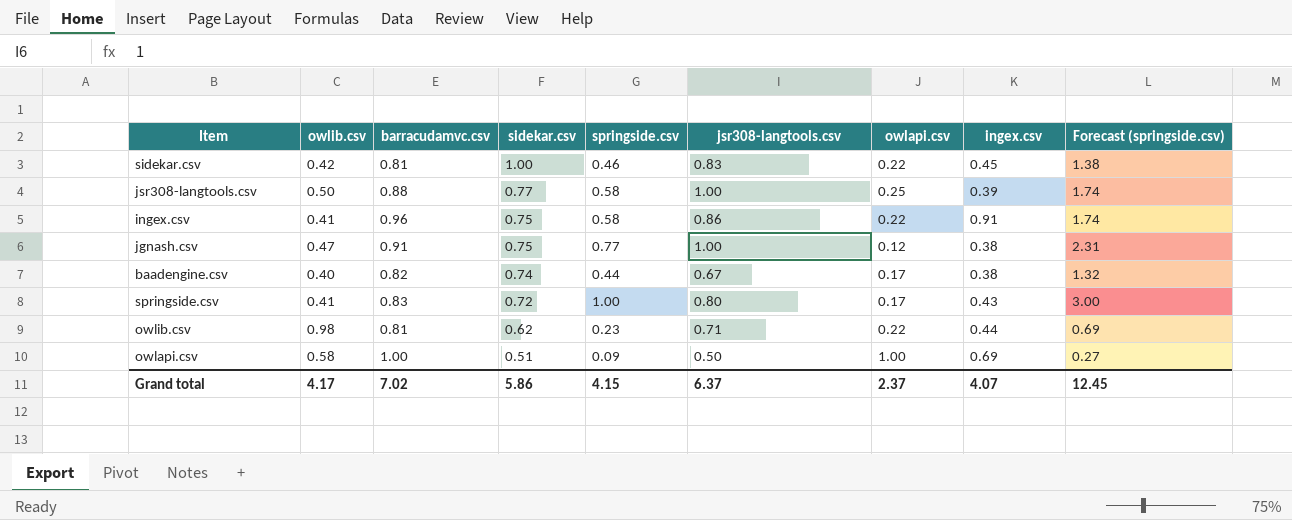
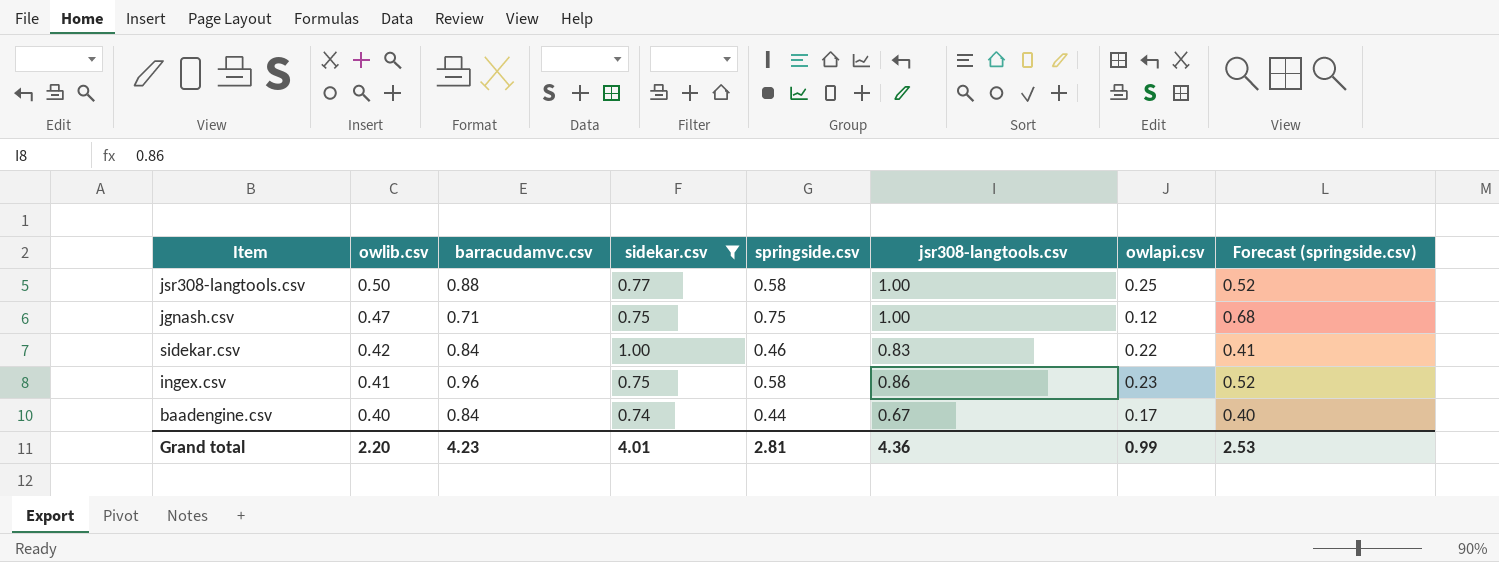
filter: none -> sidekar.csv >= 0.74
row order: sidekar.csv descending -> owlib.csv descending
column ingex.csv | position: 8 -> none
column Forecast (springside.csv) | formula: [springside.csv] * 3 -> [springside.csv] * 0.9
jgnash.csv | barracudamvc.csv: 0.91 -> 0.71
jgnash.csv | springside.csv: 0.77 -> 0.75
sidekar.csv | barracudamvc.csv: 0.81 -> 0.84
ingex.csv | owlapi.csv: 0.22 -> 0.23
baadengine.csv | barracudamvc.csv: 0.82 -> 0.84
Grand total | owlib.csv: 4.17 -> 2.20
Grand total | barracudamvc.csv: 7.02 -> 4.23
Grand total | sidekar.csv: 5.86 -> 4.01
Grand total | springside.csv: 4.15 -> 2.81
Grand total | jsr308-langtools.csv: 6.37 -> 4.36
Grand total | owlapi.csv: 2.37 -> 0.99
Grand total | Forecast (springside.csv): 12.45 -> 2.53

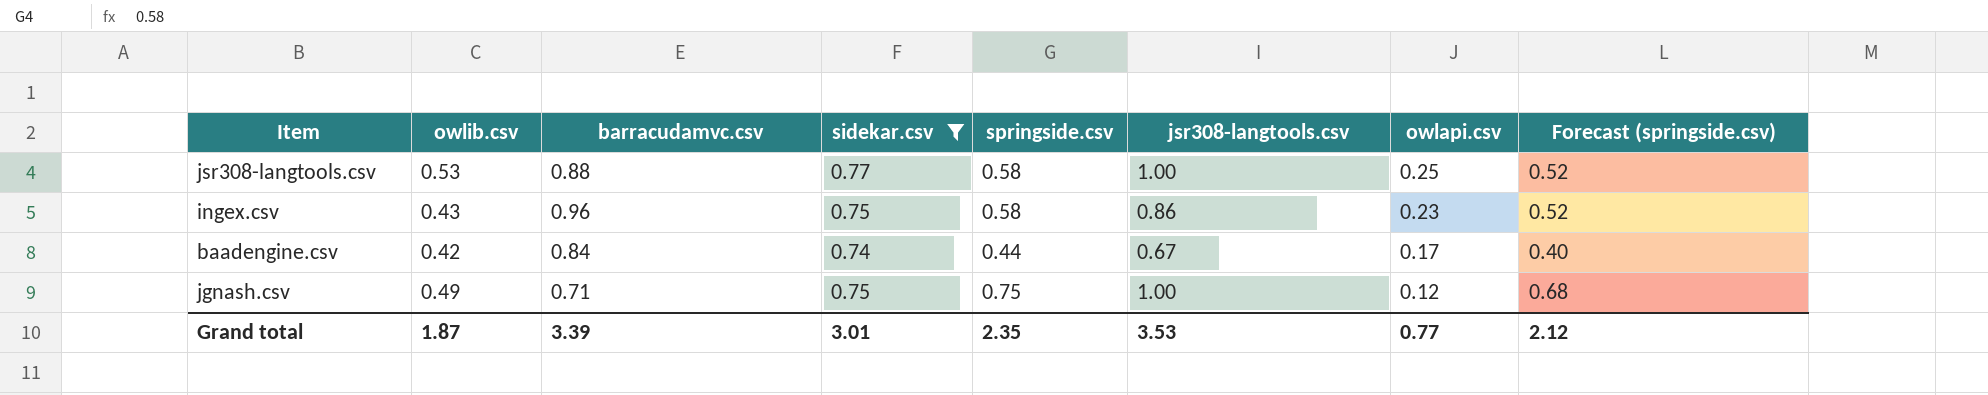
row order: owlib.csv descending -> owlapi.csv descending
row sidekar.csv: 0.42 | 0.84 | 1.00 | 0.46 | 0.83 | 0.22 | 0.41 -> none
jsr308-langtools.csv | owlib.csv: 0.50 -> 0.53
ingex.csv | owlib.csv: 0.41 -> 0.43
baadengine.csv | owlib.csv: 0.40 -> 0.42
jgnash.csv | owlib.csv: 0.47 -> 0.49
Grand total | owlib.csv: 2.20 -> 1.87
Grand total | barracudamvc.csv: 4.23 -> 3.39
Grand total | sidekar.csv: 4.01 -> 3.01
Grand total | springside.csv: 2.81 -> 2.35
Grand total | jsr308-langtools.csv: 4.36 -> 3.53
Grand total | owlapi.csv: 0.99 -> 0.77
Grand total | Forecast (springside.csv): 2.53 -> 2.12

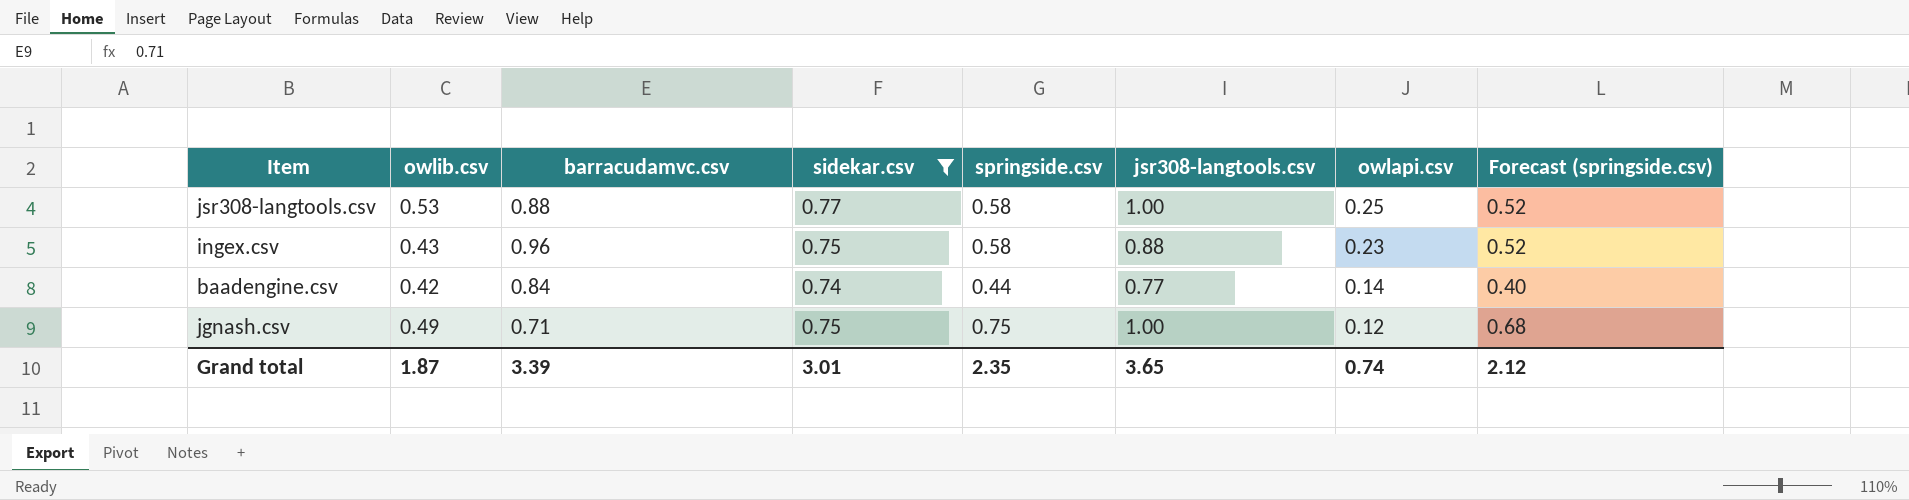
ingex.csv | jsr308-langtools.csv: 0.86 -> 0.88
baadengine.csv | jsr308-langtools.csv: 0.67 -> 0.77
baadengine.csv | owlapi.csv: 0.17 -> 0.14
Grand total | jsr308-langtools.csv: 3.53 -> 3.65
Grand total | owlapi.csv: 0.77 -> 0.74

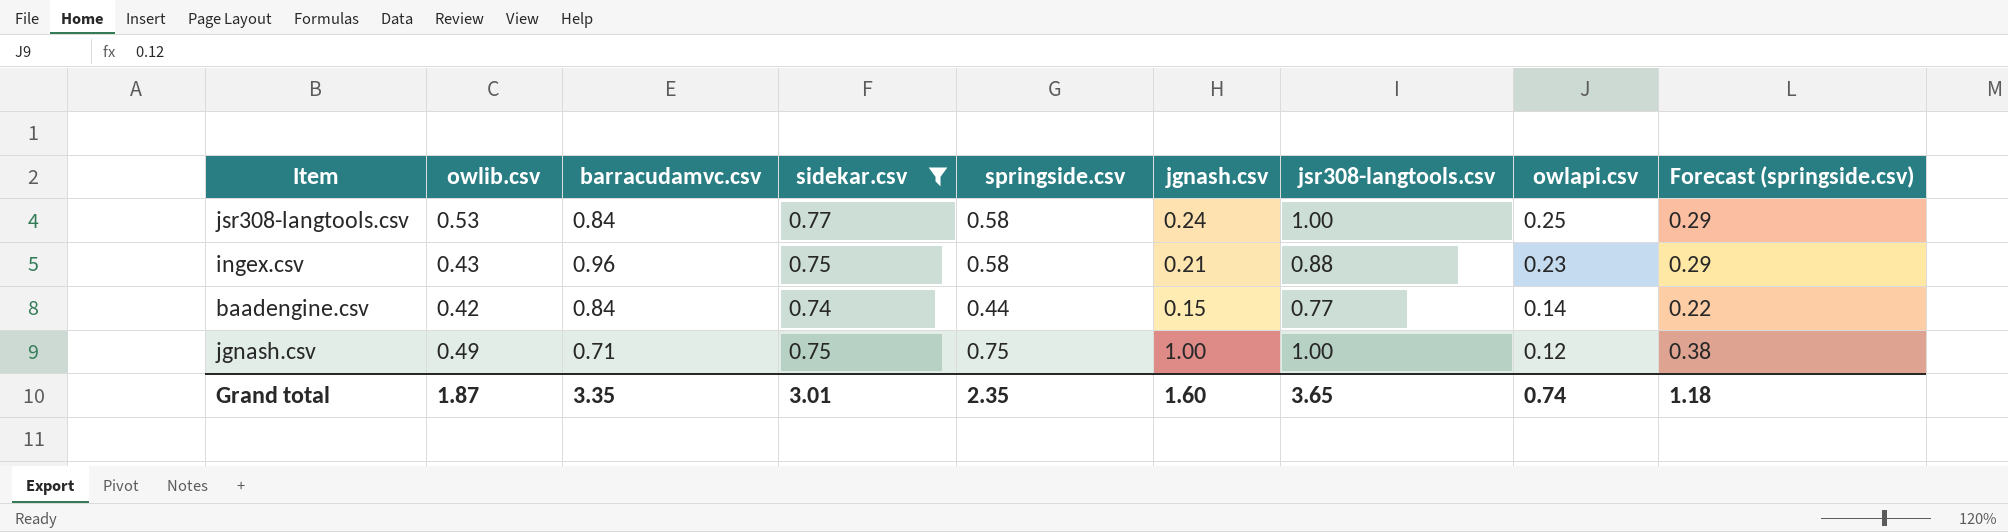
column jgnash.csv | position: none -> 6
column Forecast (springside.csv) | formula: [springside.csv] * 0.9 -> [springside.csv] * 0.5
jsr308-langtools.csv | barracudamvc.csv: 0.88 -> 0.84
Grand total | barracudamvc.csv: 3.39 -> 3.35
Grand total | Forecast (springside.csv): 2.12 -> 1.18

